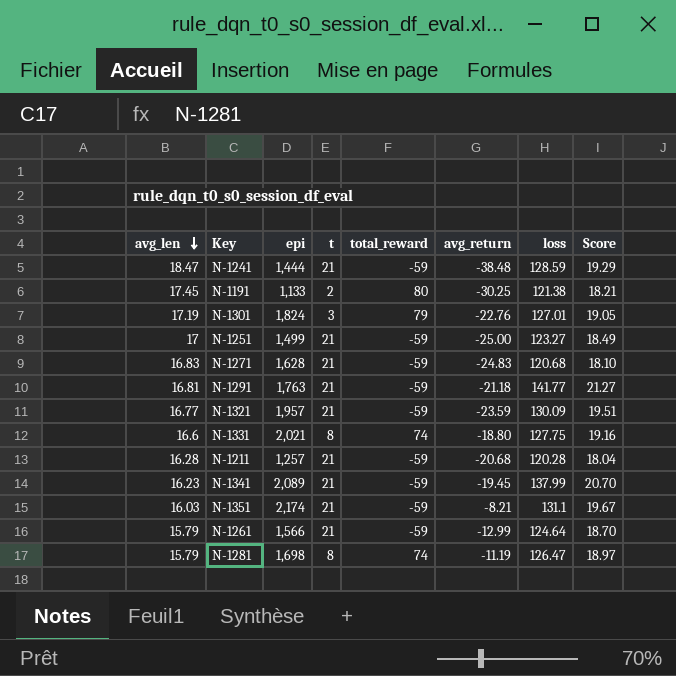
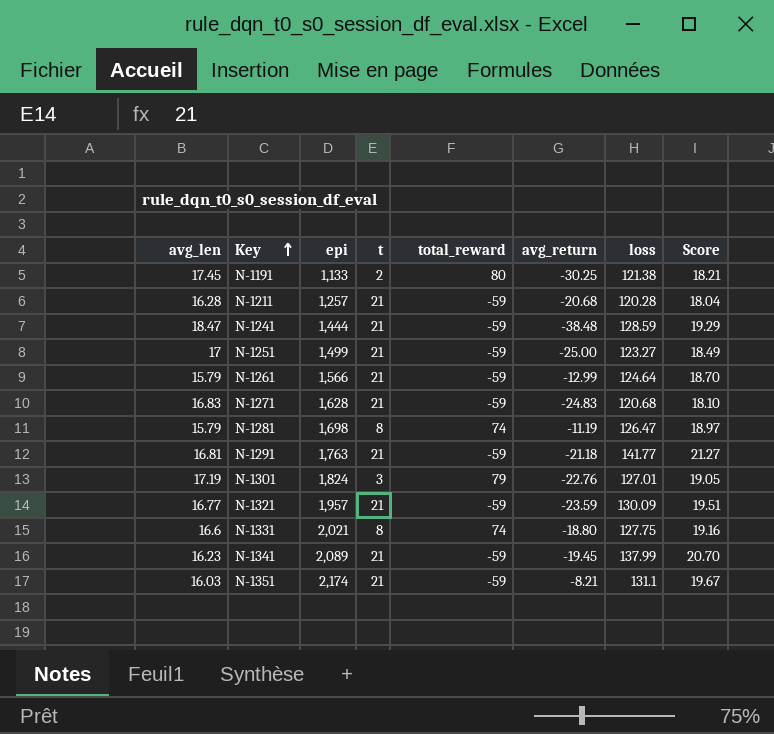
row order: avg_len descending -> Key ascending

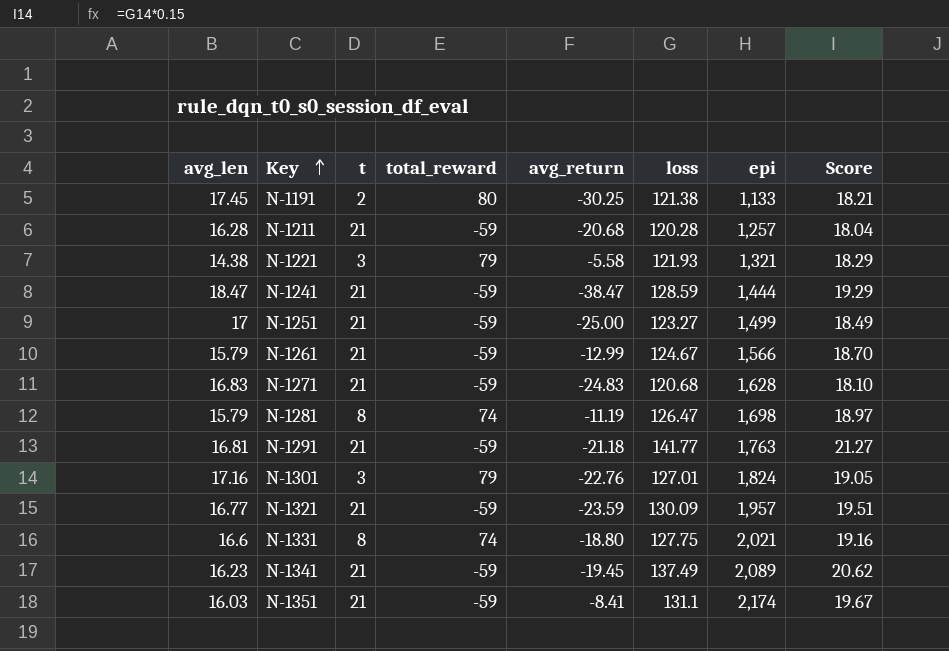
column epi | position: 3 -> 7
row N-1221: none -> 14.38 | 3 | 79 | -5.58 | 121.93 | 1,321 | 18.29
N-1241 | avg_return: -38.48 -> -38.47
N-1261 | loss: 124.64 -> 124.67
N-1301 | avg_len: 17.19 -> 17.16
N-1341 | loss: 137.99 -> 137.49
N-1341 | Score: 20.70 -> 20.62
N-1351 | avg_return: -8.21 -> -8.41

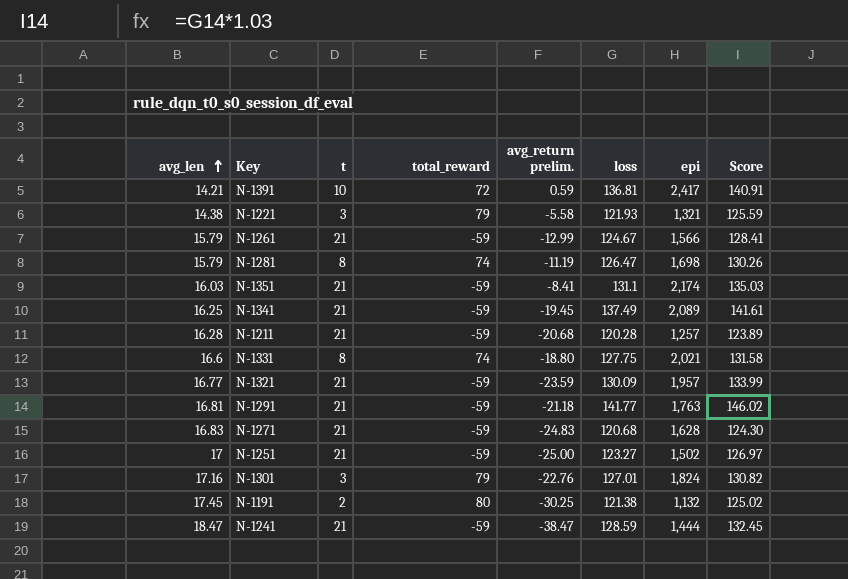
row order: Key ascending -> avg_len ascending
column name: avg_return -> avg_return prelim.
column Score | formula: [loss] * 0.15 -> [loss] * 1.03
row N-1391: none -> 14.21 | 10 | 72 | 0.59 | 136.81 | 2,417 | 140.91
N-1341 | avg_len: 16.23 -> 16.25
N-1251 | epi: 1,499 -> 1,502
N-1191 | epi: 1,133 -> 1,132

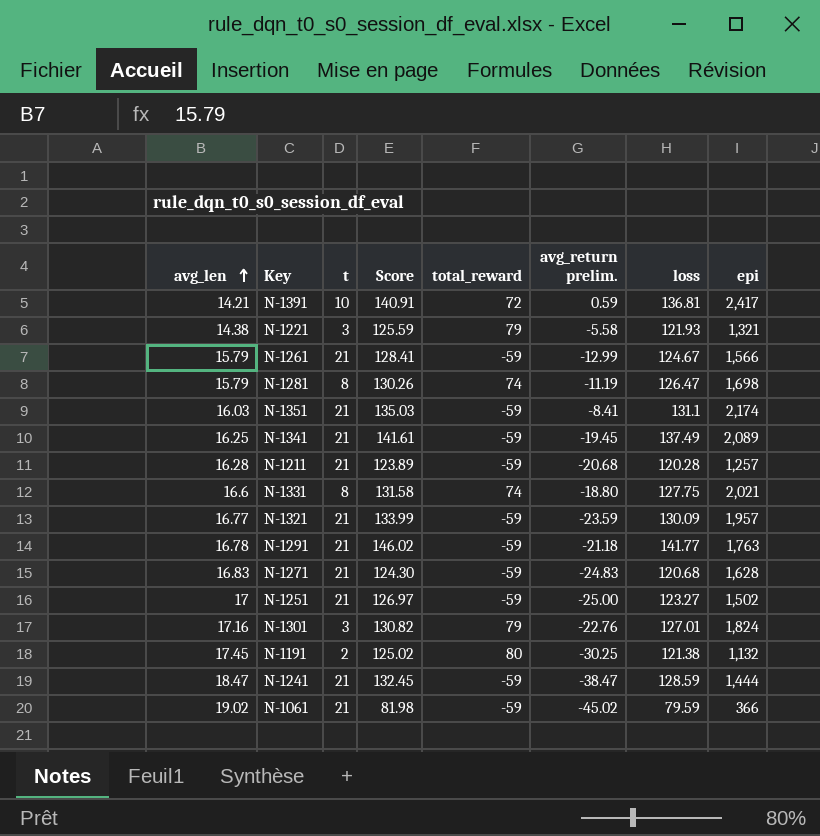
column Score | position: 8 -> 4
N-1291 | avg_len: 16.81 -> 16.78
row N-1061: none -> 19.02 | 21 | 81.98 | -59 | -45.02 | 79.59 | 366

